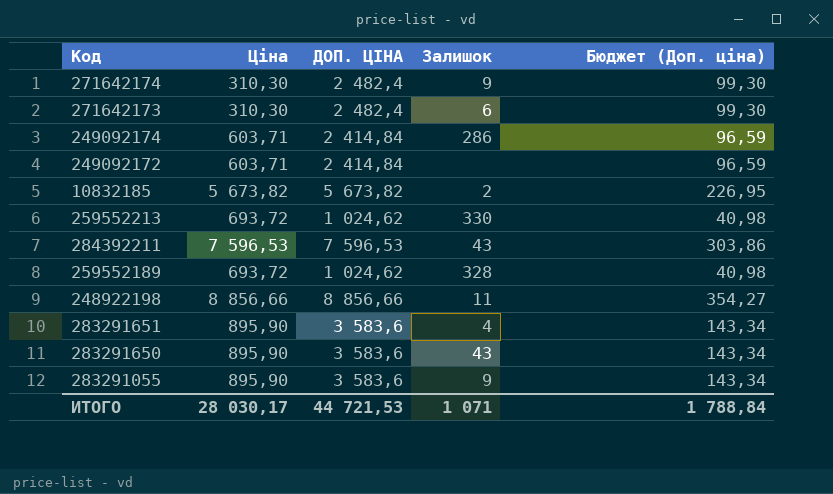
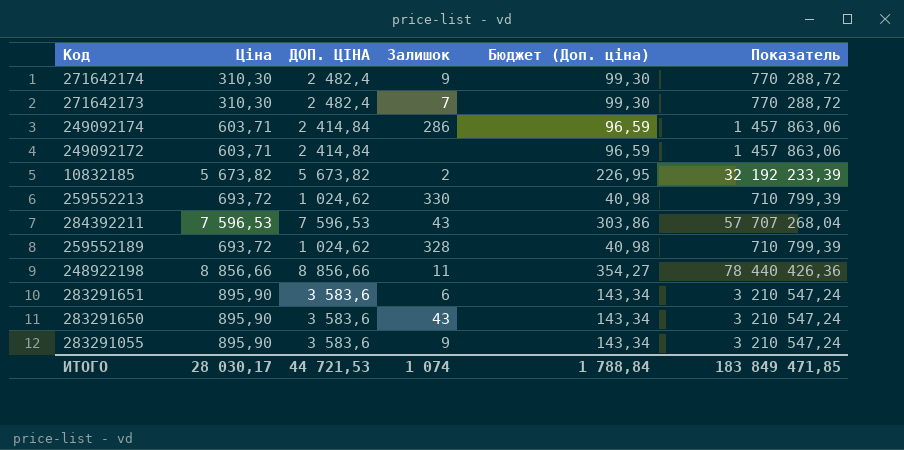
column Показатель | formula: none -> [Ціна] * [ДОП. ЦІНА]
271642173 | Залишок: 6 -> 7
283291651 | Залишок: 4 -> 6
ИТОГО | Залишок: 1 071 -> 1 074

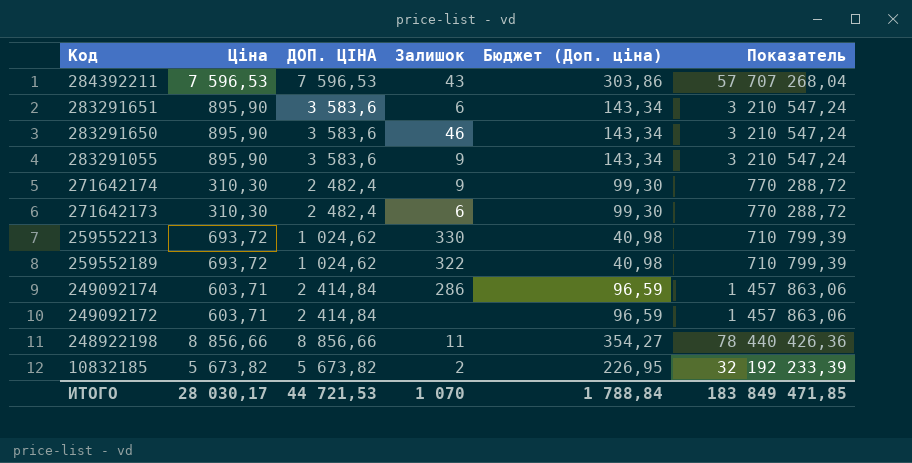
row order: none -> Код descending
283291650 | Залишок: 43 -> 46
271642173 | Залишок: 7 -> 6
259552189 | Залишок: 328 -> 322
ИТОГО | Залишок: 1 074 -> 1 070

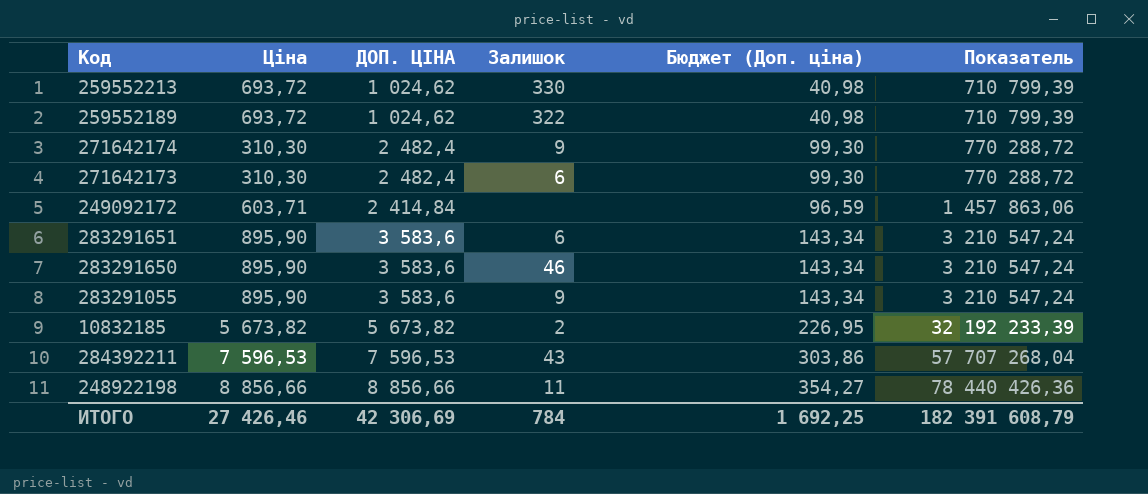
row order: Код descending -> Показатель ascending
row 249092174: 603,71 | 2 414,84 | 286 | 96,59 | 1 457 863,06 -> none
ИТОГО | Ціна: 28 030,17 -> 27 426,46
ИТОГО | ДОП. ЦІНА: 44 721,53 -> 42 306,69
ИТОГО | Залишок: 1 070 -> 784
ИТОГО | Бюджет (Доп. ціна): 1 788,84 -> 1 692,25
ИТОГО | Показатель: 183 849 471,85 -> 182 391 608,79

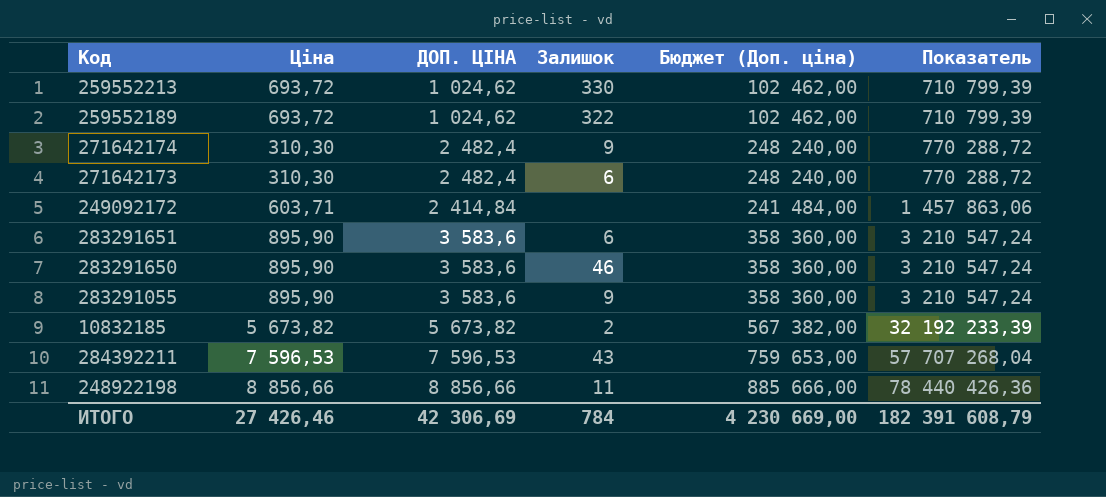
column Бюджет (Доп. ціна) | formula: [ДОП. ЦІНА] * 0,04 -> [ДОП. ЦІНА] * 100
ИТОГО | Бюджет (Доп. ціна): 1 692,25 -> 4 230 669,00

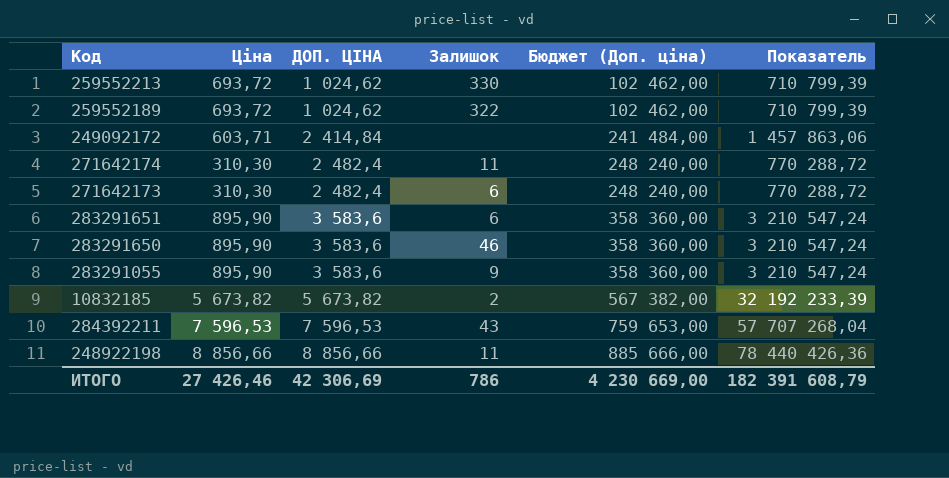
row order: Показатель ascending -> ДОП. ЦІНА ascending
271642174 | Залишок: 9 -> 11
ИТОГО | Залишок: 784 -> 786

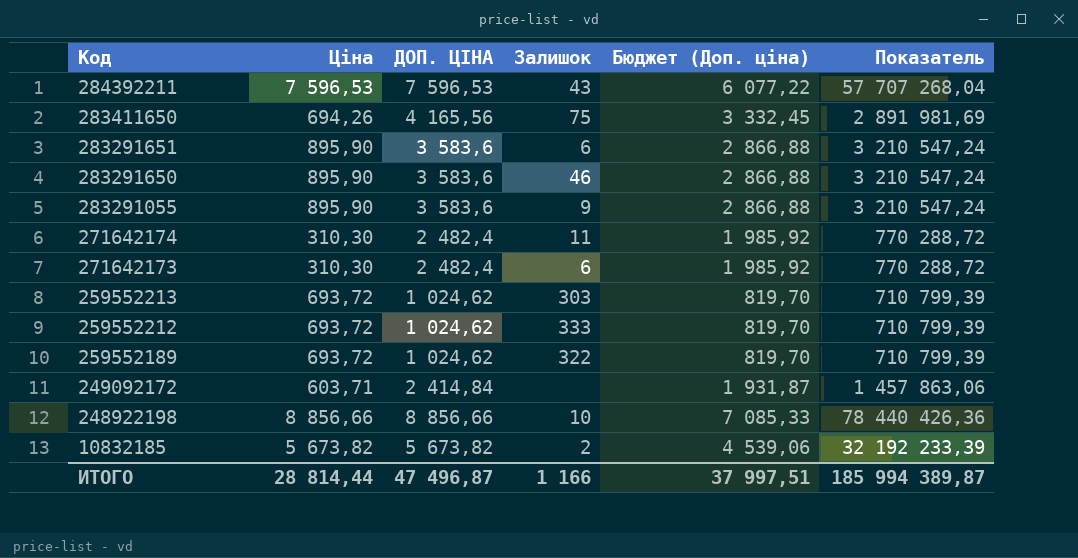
row order: ДОП. ЦІНА ascending -> Код descending
column Бюджет (Доп. ціна) | formula: [ДОП. ЦІНА] * 100 -> [ДОП. ЦІНА] * 0,8
row 283411650: none -> 694,26 | 4 165,56 | 75 | 3 332,45 | 2 891 981,69
259552213 | Залишок: 330 -> 303
row 259552212: none -> 693,72 | 1 024,62 | 333 | 819,70 | 710 799,39
248922198 | Залишок: 11 -> 10
ИТОГО | Ціна: 27 426,46 -> 28 814,44
ИТОГО | ДОП. ЦІНА: 42 306,69 -> 47 496,87
ИТОГО | Залишок: 786 -> 1 166
ИТОГО | Бюджет (Доп. ціна): 4 230 669,00 -> 37 997,51
ИТОГО | Показатель: 182 391 608,79 -> 185 994 389,87

